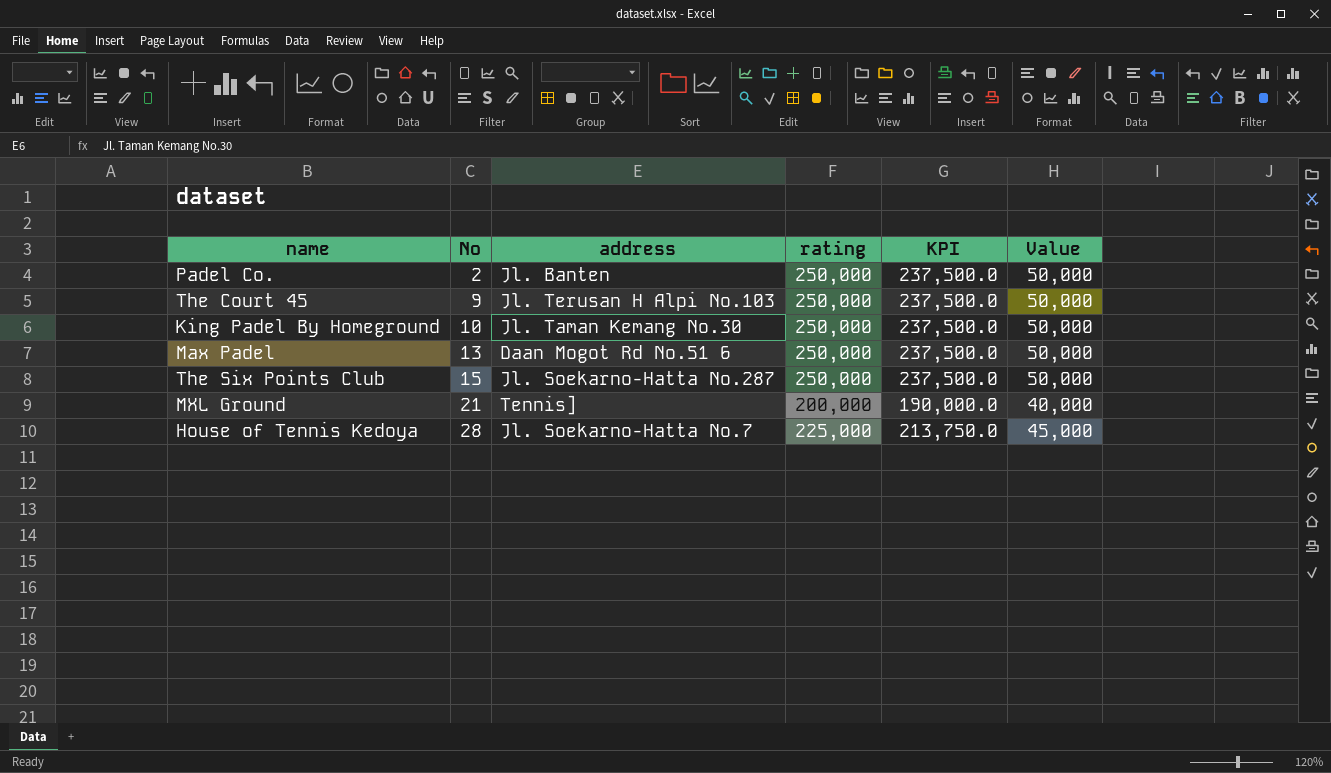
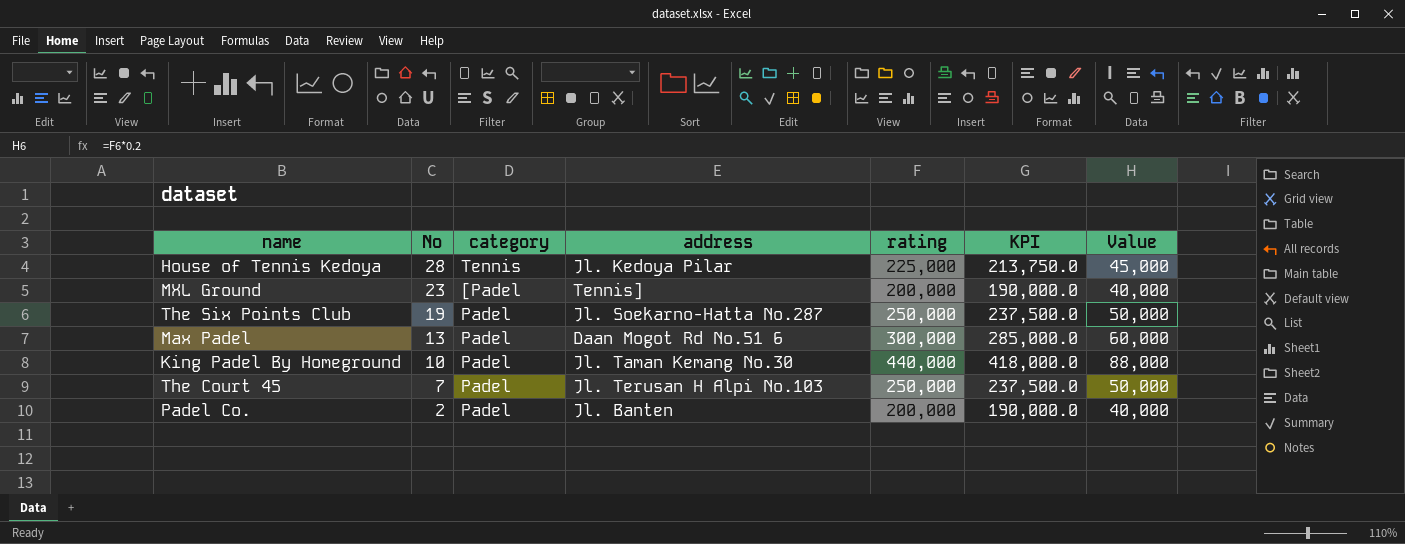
row order: No ascending -> No descending
column category | position: none -> 3
House of Tennis Kedoya | address: Jl. Soekarno-Hatta No.7 -> Jl. Kedoya Pilar
MXL Ground | No: 21 -> 23
The Six Points Club | No: 15 -> 19
Max Padel | rating: 250,000 -> 300,000
Max Padel | KPI: 237,500.0 -> 285,000.0
Max Padel | Value: 50,000 -> 60,000
King Padel By Homeground | rating: 250,000 -> 440,000
King Padel By Homeground | KPI: 237,500.0 -> 418,000.0
King Padel By Homeground | Value: 50,000 -> 88,000
The Court 45 | No: 9 -> 7
Padel Co. | rating: 250,000 -> 200,000
Padel Co. | KPI: 237,500.0 -> 190,000.0
Padel Co. | Value: 50,000 -> 40,000

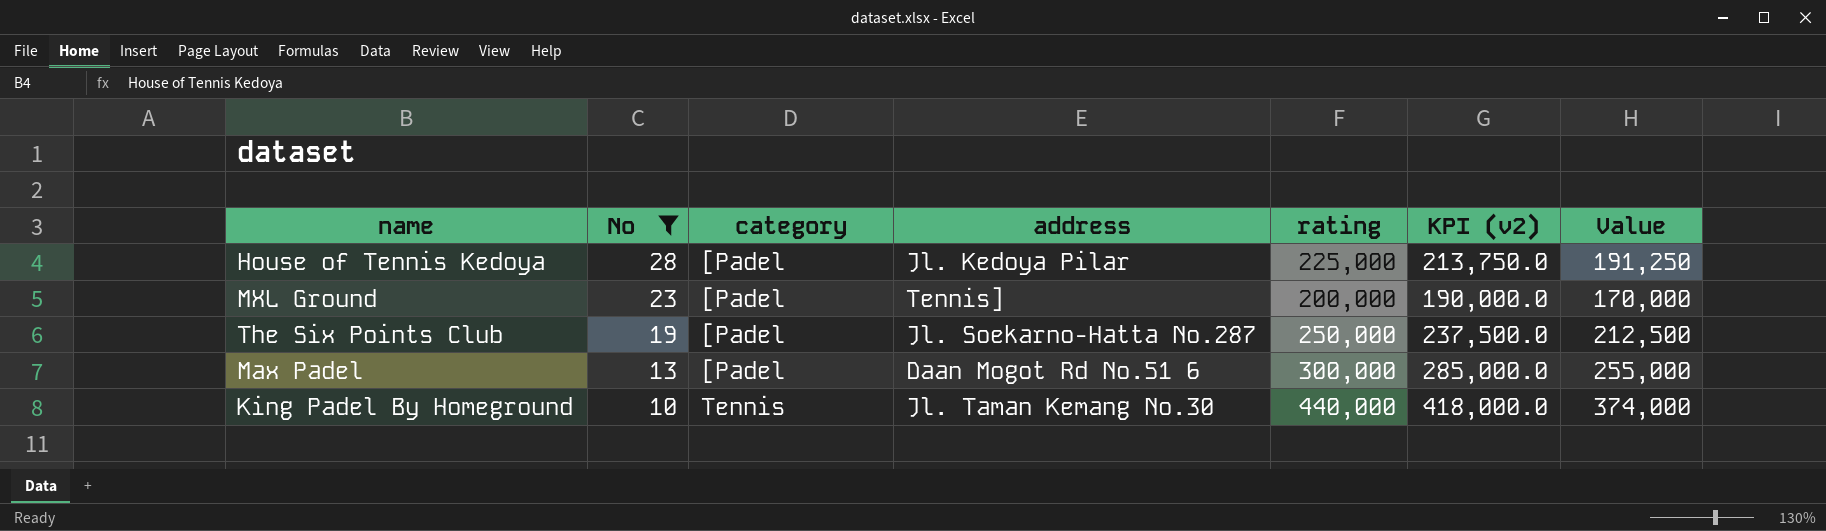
filter: none -> No >= 10
column name: KPI -> KPI (v2)
column Value | formula: [rating] * 0.2 -> [rating] * 0.85
House of Tennis Kedoya | category: Tennis -> [Padel
The Six Points Club | category: Padel -> [Padel
Max Padel | category: Padel -> [Padel
King Padel By Homeground | category: Padel -> Tennis

